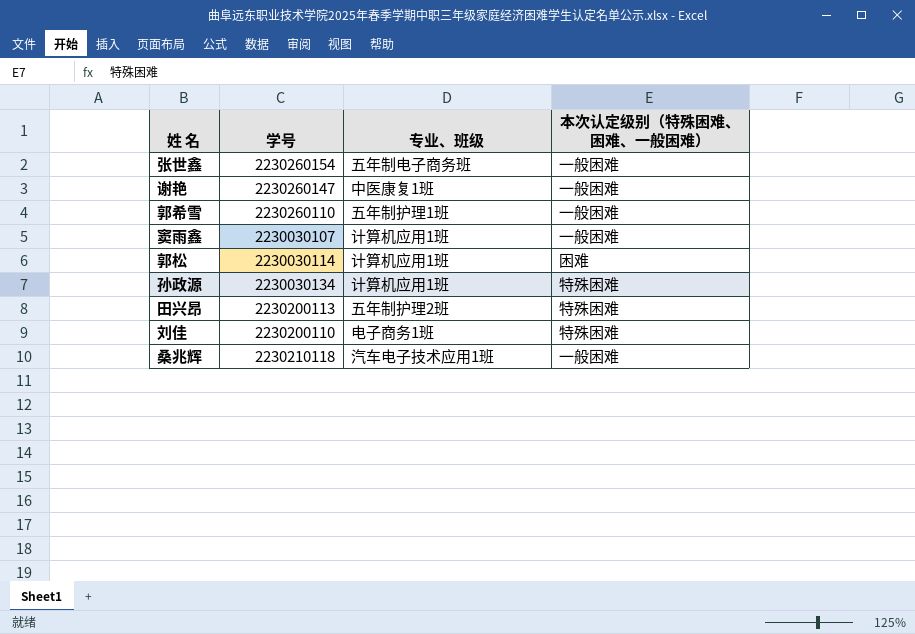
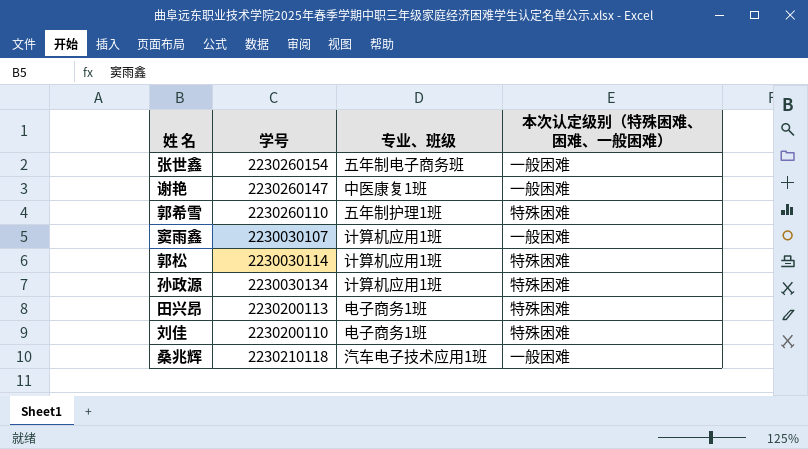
郭希雪 | 本次认定级别（特殊困难、困难、一般困难）: 一般困难 -> 特殊困难
郭松 | 本次认定级别（特殊困难、困难、一般困难）: 困难 -> 特殊困难
田兴昂 | 专业、班级: 五年制护理2班 -> 电子商务1班

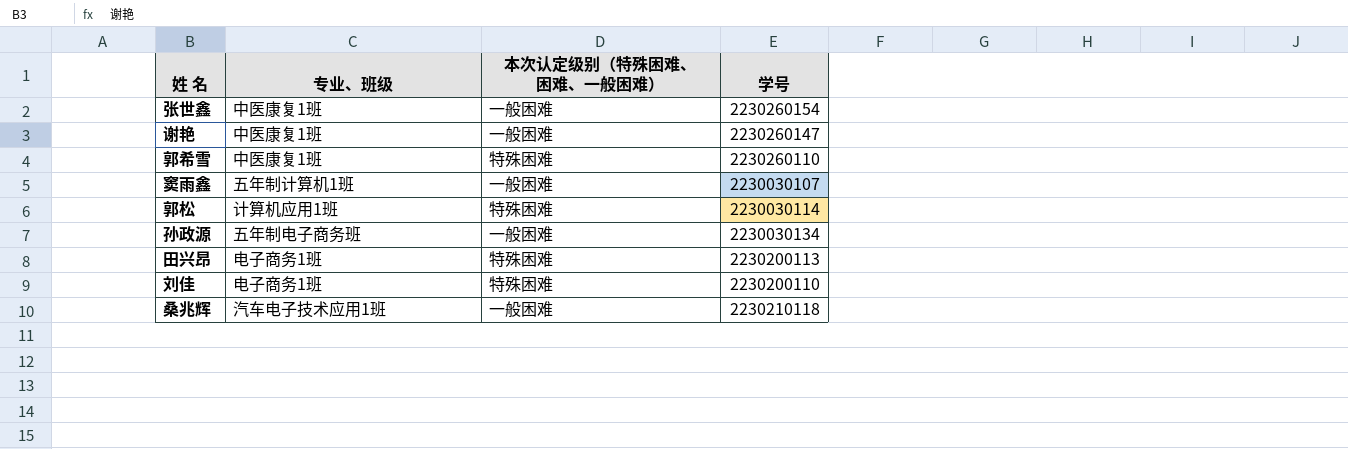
column 学号 | position: 2 -> 4
张世鑫 | 专业、班级: 五年制电子商务班 -> 中医康复1班
郭希雪 | 专业、班级: 五年制护理1班 -> 中医康复1班
窦雨鑫 | 专业、班级: 计算机应用1班 -> 五年制计算机1班
孙政源 | 专业、班级: 计算机应用1班 -> 五年制电子商务班
孙政源 | 本次认定级别（特殊困难、困难、一般困难）: 特殊困难 -> 一般困难

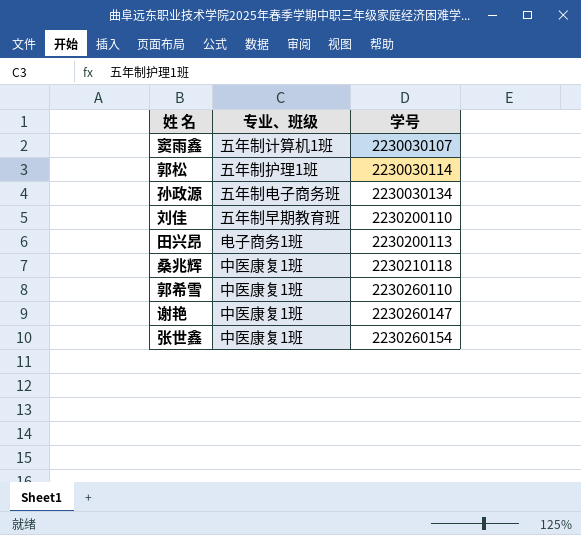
row order: none -> 学号 ascending
column 本次认定级别（特殊困难、困难、一般困难） | position: 3 -> none
郭松 | 专业、班级: 计算机应用1班 -> 五年制护理1班
刘佳 | 专业、班级: 电子商务1班 -> 五年制早期教育班
桑兆辉 | 专业、班级: 汽车电子技术应用1班 -> 中医康复1班

